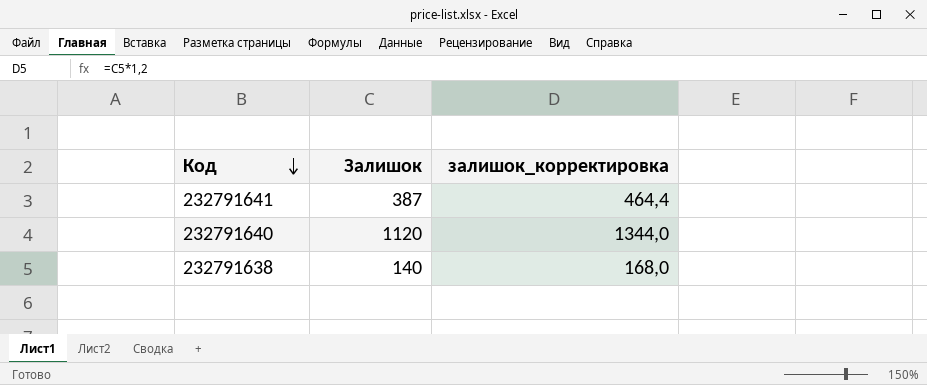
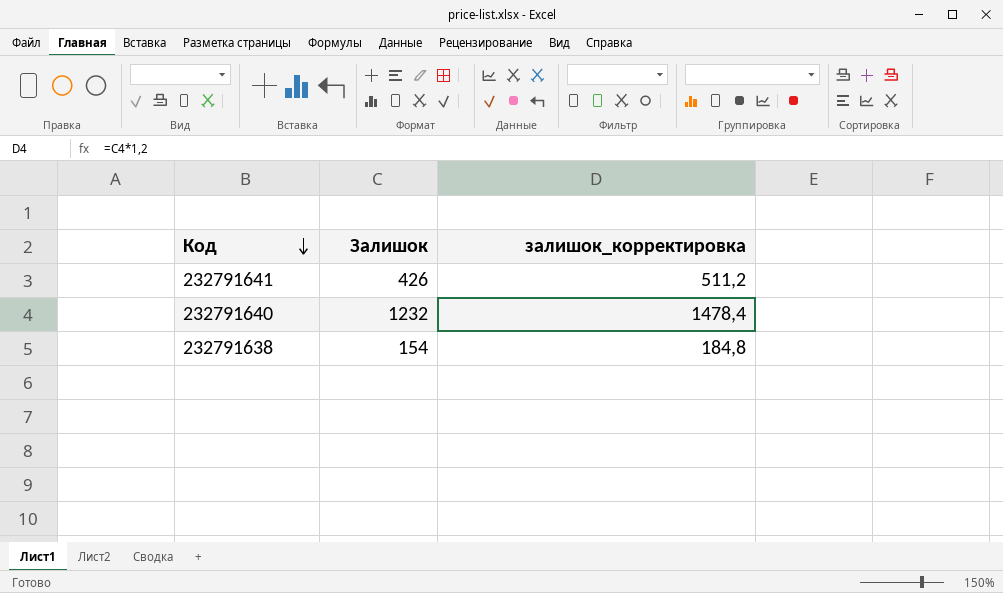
232791641 | Залишок: 387 -> 426
232791641 | залишок_корректировка: 464,4 -> 511,2
232791640 | Залишок: 1120 -> 1232
232791640 | залишок_корректировка: 1344,0 -> 1478,4
232791638 | Залишок: 140 -> 154
232791638 | залишок_корректировка: 168,0 -> 184,8

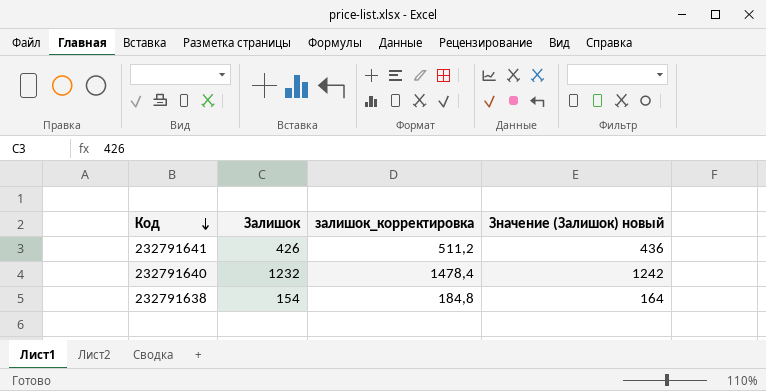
column Значение (Залишок) новый | formula: none -> [Залишок] + 10

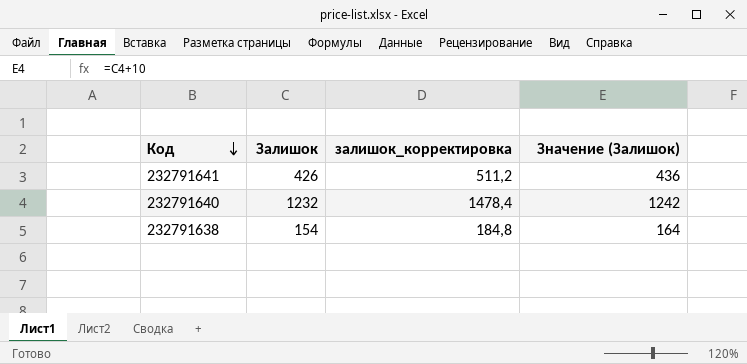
column name: Значение (Залишок) новый -> Значение (Залишок)

